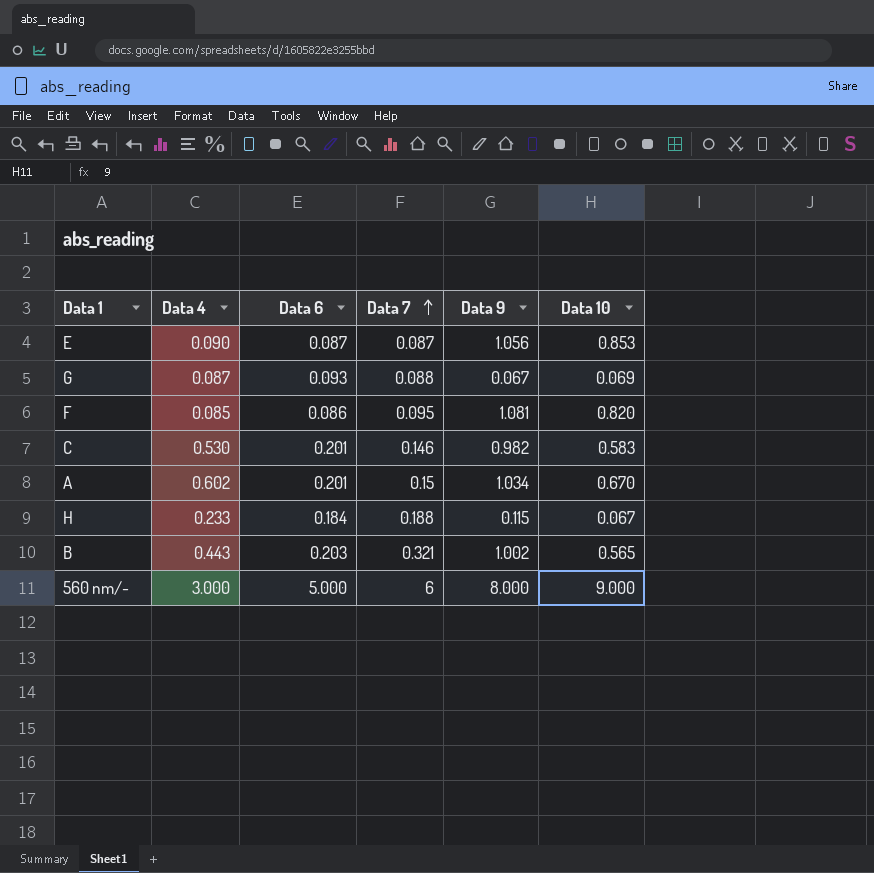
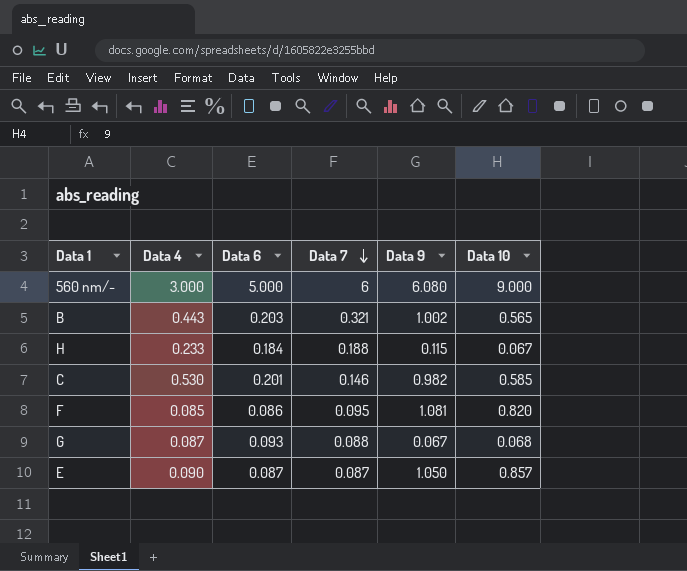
row order: Data 7 ascending -> Data 7 descending
row A: 0.602 | 0.201 | 0.15 | 1.034 | 0.670 -> none
560 nm/- | Data 9: 8.000 -> 6.080
C | Data 10: 0.583 -> 0.585
G | Data 10: 0.069 -> 0.068
E | Data 9: 1.056 -> 1.050
E | Data 10: 0.853 -> 0.857

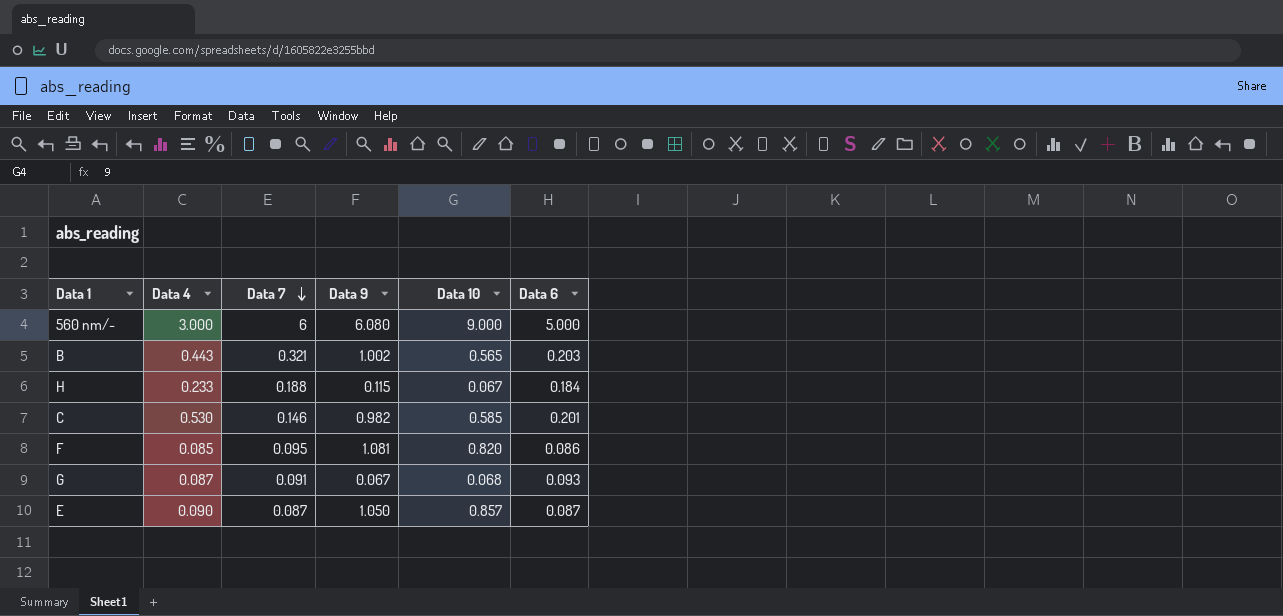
column Data 6 | position: 3 -> 6
G | Data 7: 0.088 -> 0.091

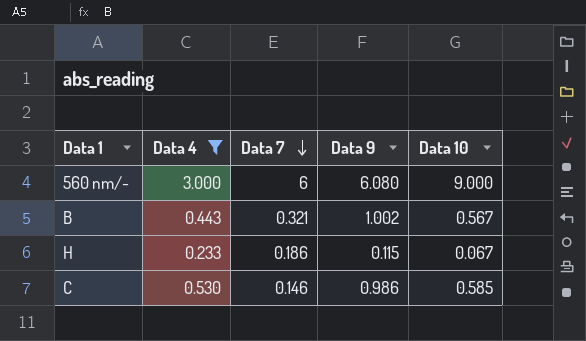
filter: none -> Data 4 >= 0.233
column Data 6 | position: 6 -> none
B | Data 10: 0.565 -> 0.567
H | Data 7: 0.188 -> 0.186
C | Data 9: 0.982 -> 0.986

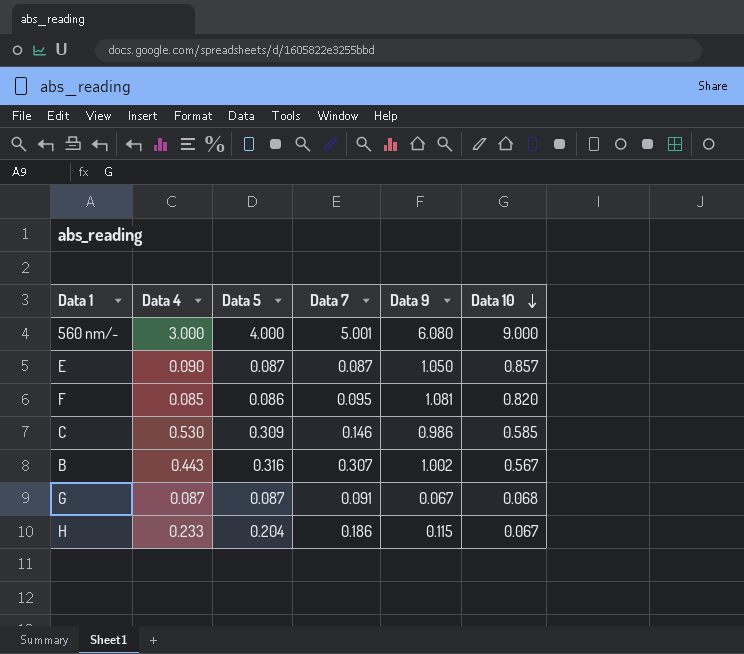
filter: Data 4 >= 0.233 -> none
row order: Data 7 descending -> Data 10 descending
column Data 5 | position: none -> 3
560 nm/- | Data 7: 6 -> 5.001
B | Data 7: 0.321 -> 0.307

